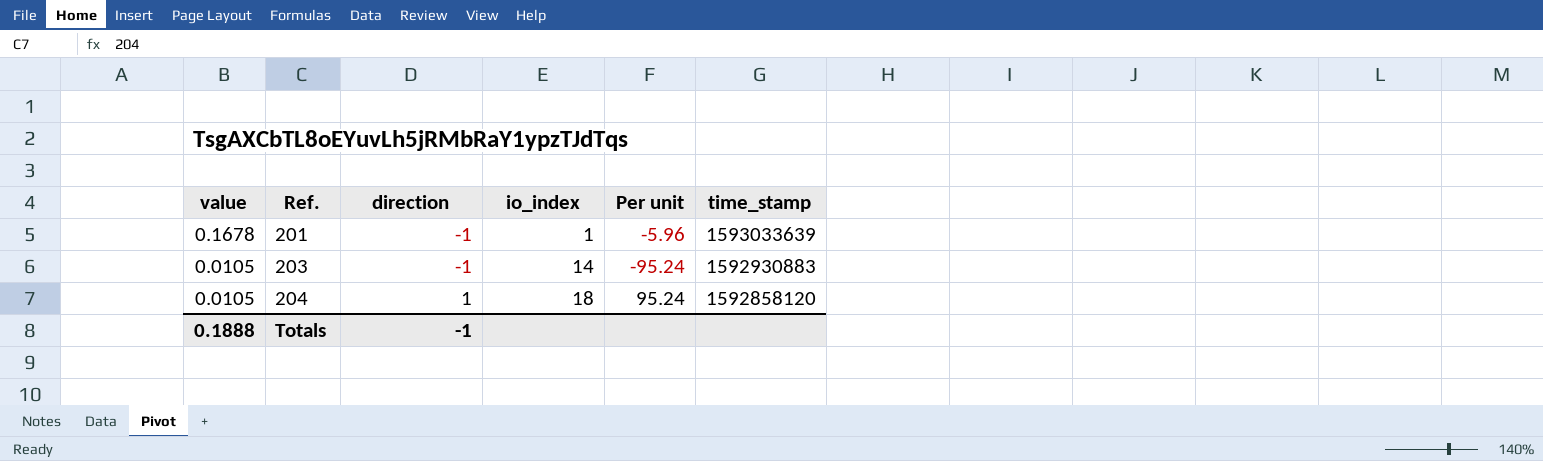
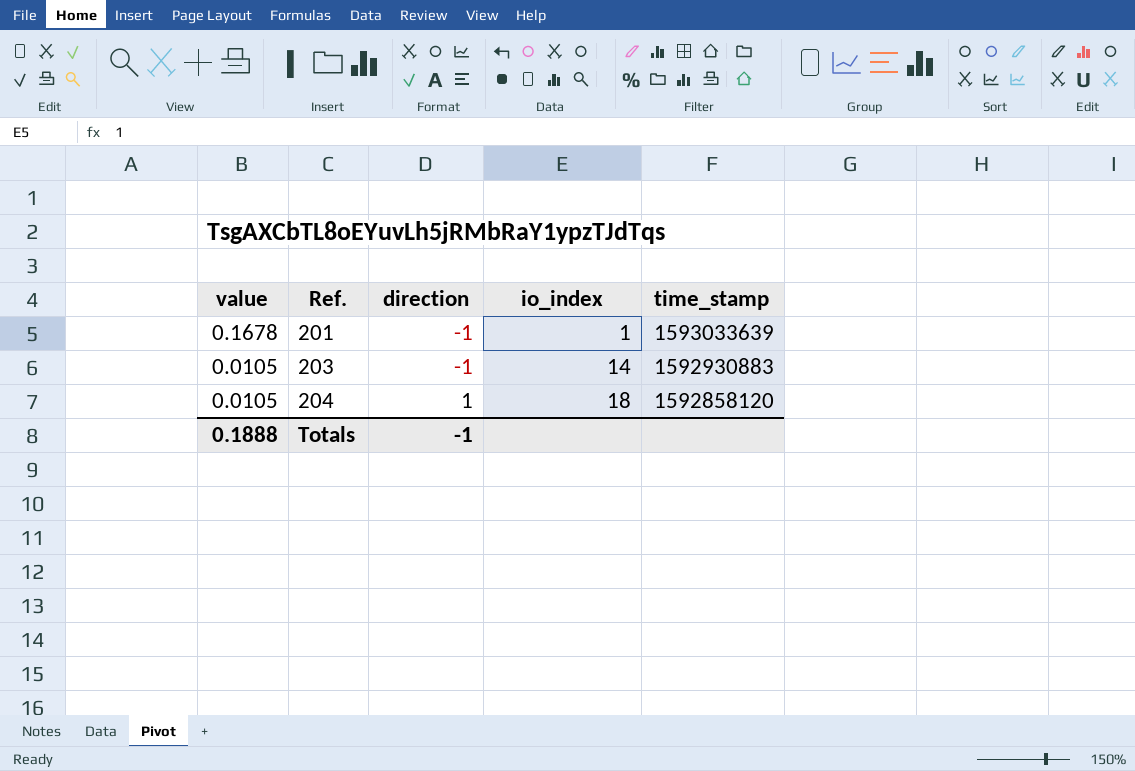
column Per unit | formula: [direction] / [value] -> none

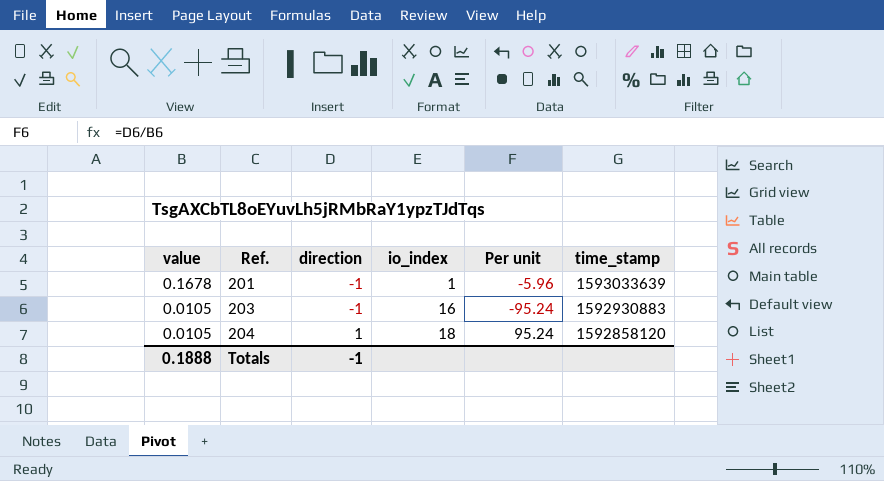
column Per unit | formula: none -> [direction] / [value]
203 | io_index: 14 -> 16

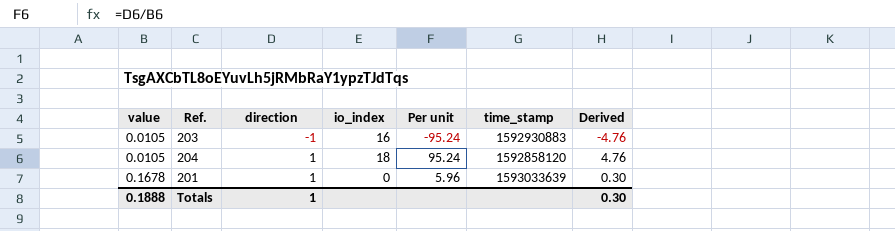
row order: value descending -> value ascending
column Derived | formula: none -> [Per unit] * 0.05
201 | direction: -1 -> 1
201 | io_index: 1 -> 0
201 | Per unit: -5.96 -> 5.96
Totals | direction: -1 -> 1

